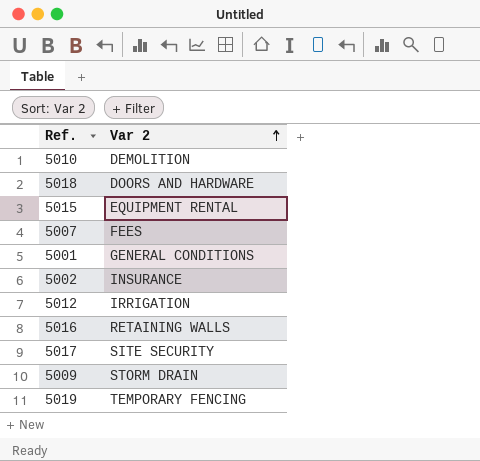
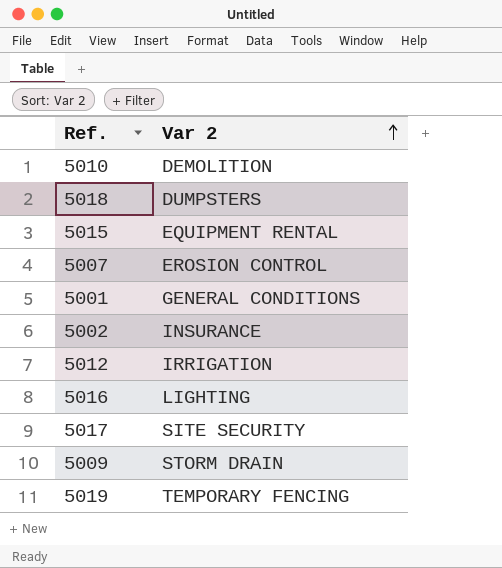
5018 | Var 2: DOORS AND HARDWARE -> DUMPSTERS
5007 | Var 2: FEES -> EROSION CONTROL
5016 | Var 2: RETAINING WALLS -> LIGHTING

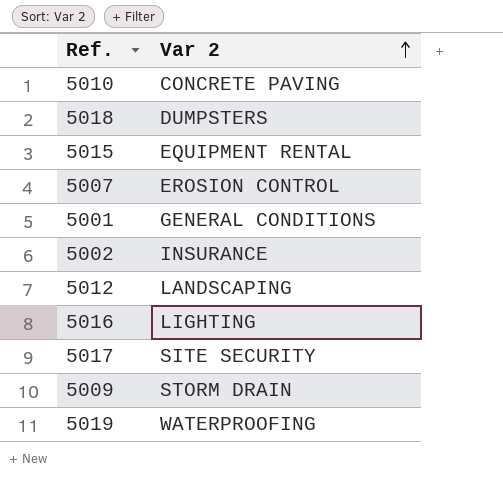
5010 | Var 2: DEMOLITION -> CONCRETE PAVING
5012 | Var 2: IRRIGATION -> LANDSCAPING
5019 | Var 2: TEMPORARY FENCING -> WATERPROOFING

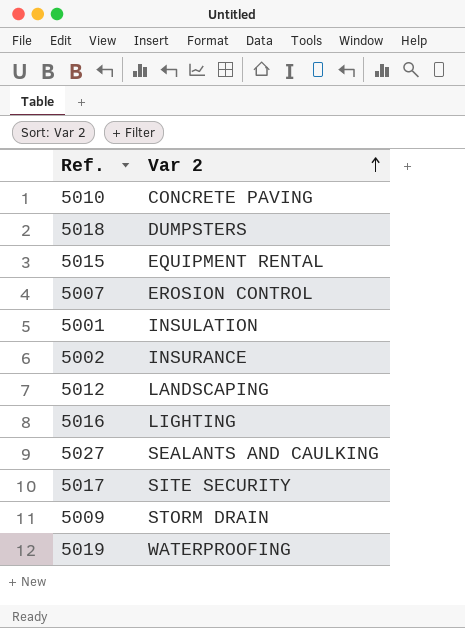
5001 | Var 2: GENERAL CONDITIONS -> INSULATION
row 5027: none -> SEALANTS AND CAULKING

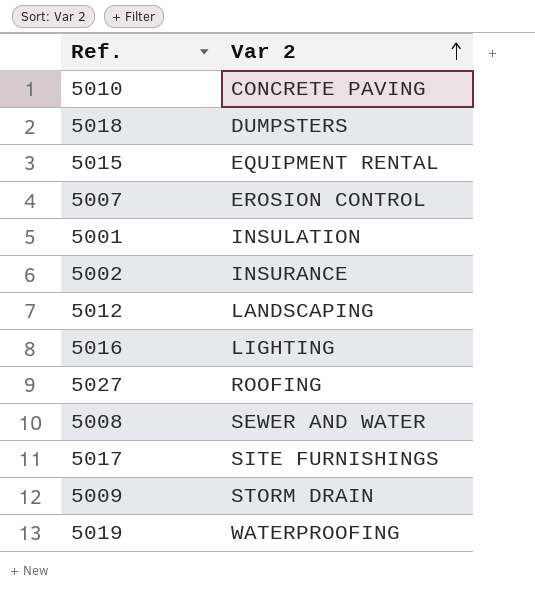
5027 | Var 2: SEALANTS AND CAULKING -> ROOFING
row 5008: none -> SEWER AND WATER
5017 | Var 2: SITE SECURITY -> SITE FURNISHINGS

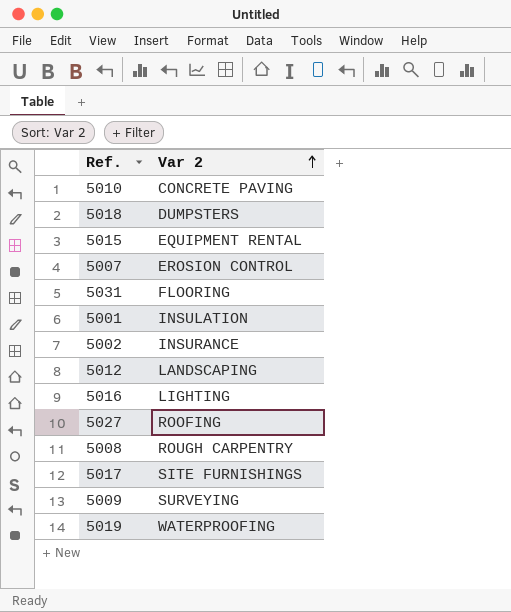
row 5031: none -> FLOORING
5008 | Var 2: SEWER AND WATER -> ROUGH CARPENTRY
5009 | Var 2: STORM DRAIN -> SURVEYING

